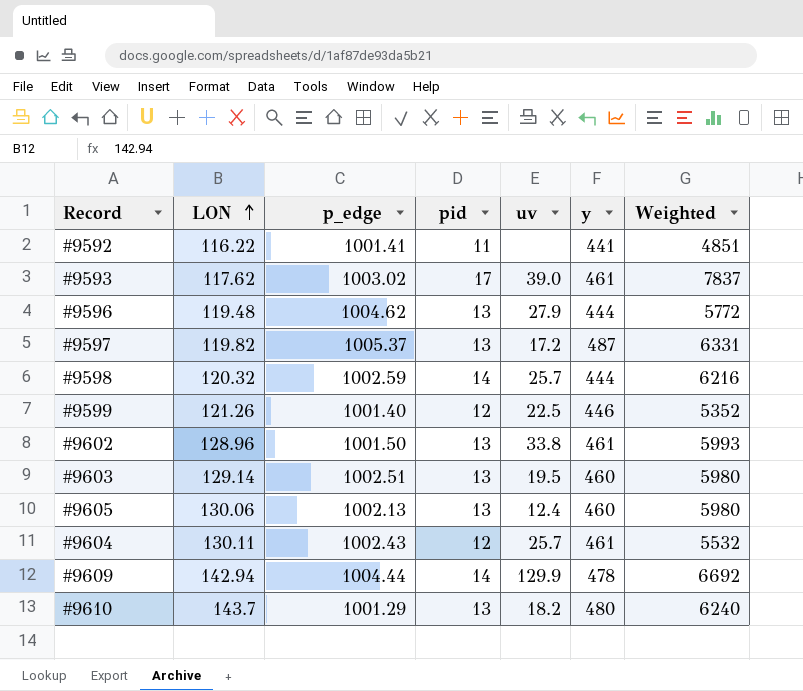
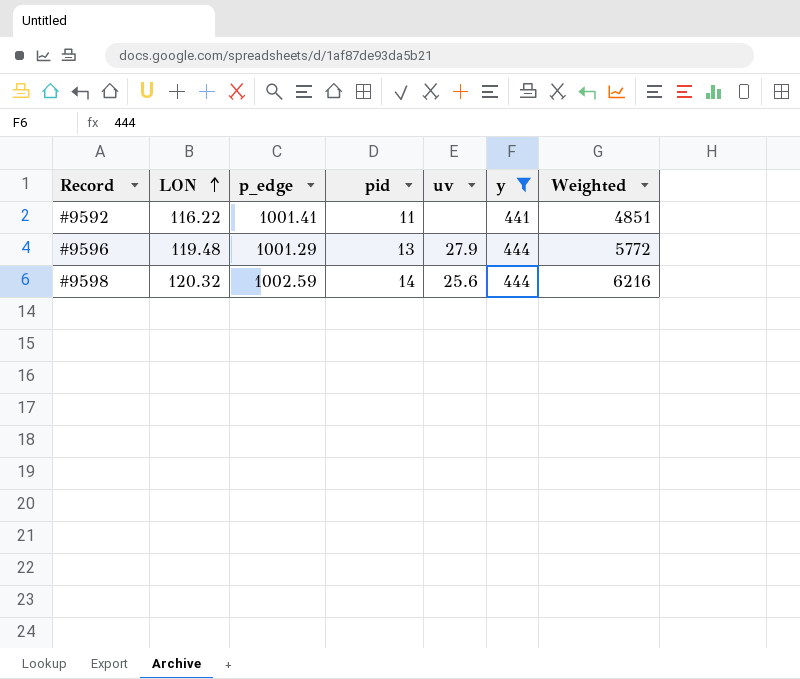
filter: none -> y <= 444
#9596 | p_edge: 1004.62 -> 1001.29
#9598 | uv: 25.7 -> 25.6

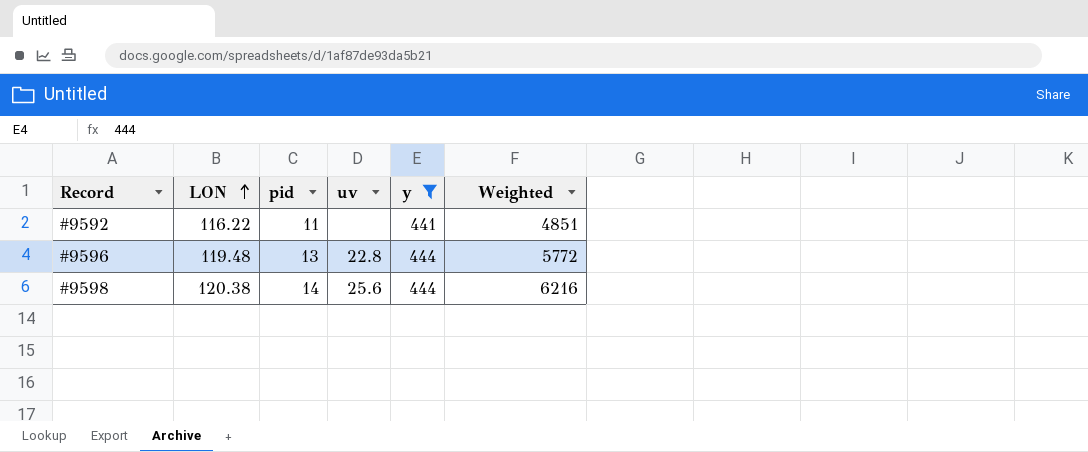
column p_edge | position: 3 -> none
#9596 | uv: 27.9 -> 22.8
#9598 | LON: 120.32 -> 120.38

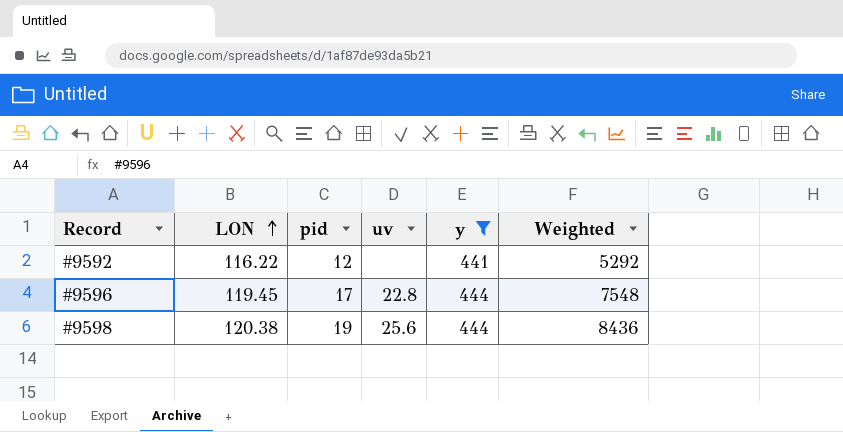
#9592 | pid: 11 -> 12
#9592 | Weighted: 4851 -> 5292
#9596 | LON: 119.48 -> 119.45
#9596 | pid: 13 -> 17
#9596 | Weighted: 5772 -> 7548
#9598 | pid: 14 -> 19
#9598 | Weighted: 6216 -> 8436

